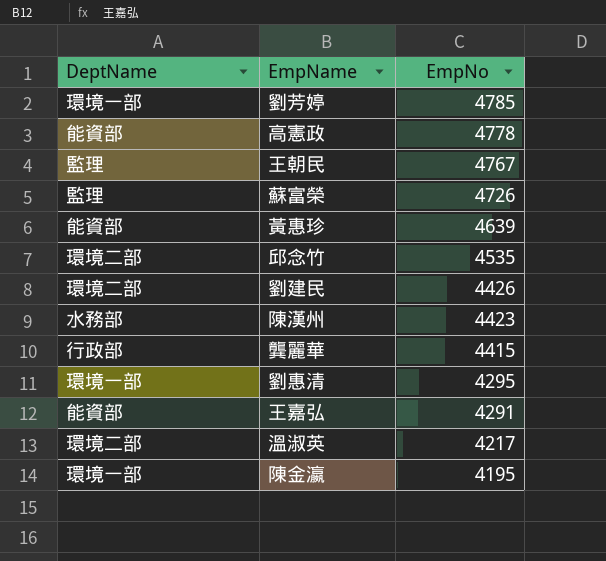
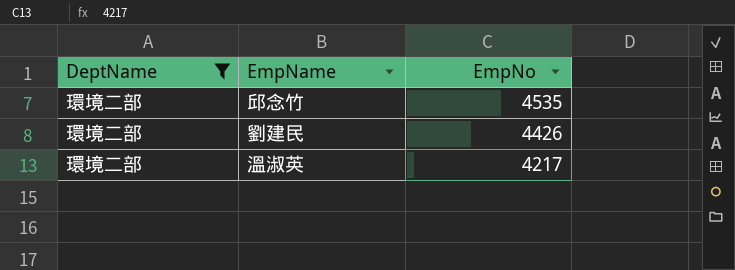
filter: none -> DeptName = 環境二部

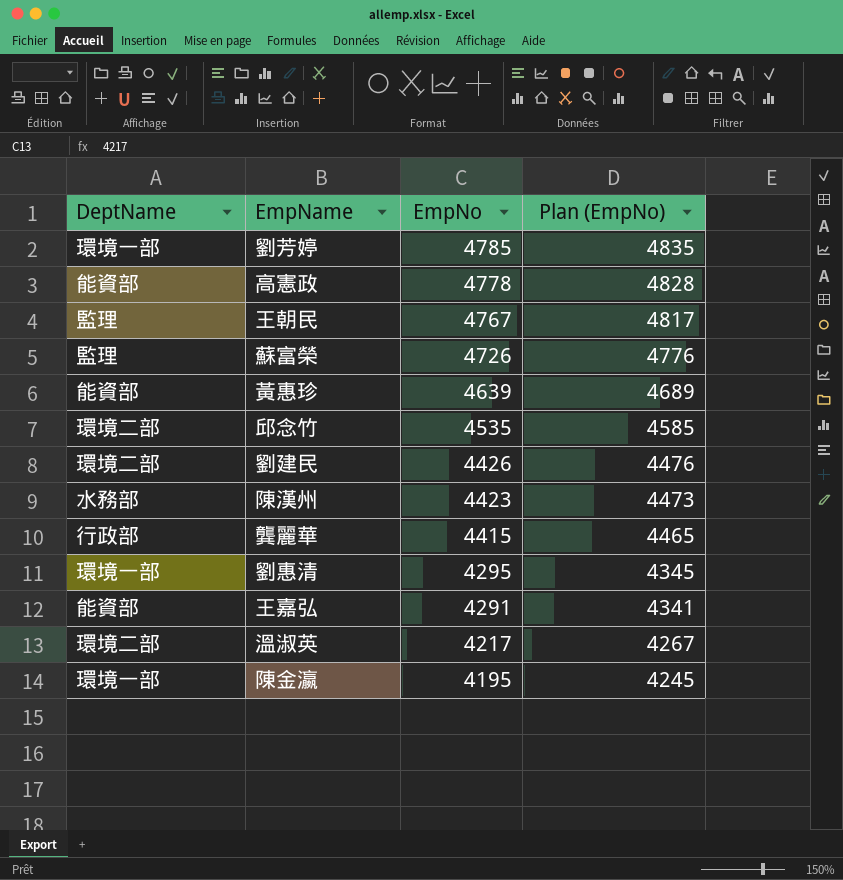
filter: DeptName = 環境二部 -> none
column Plan (EmpNo) | formula: none -> [EmpNo] + 50

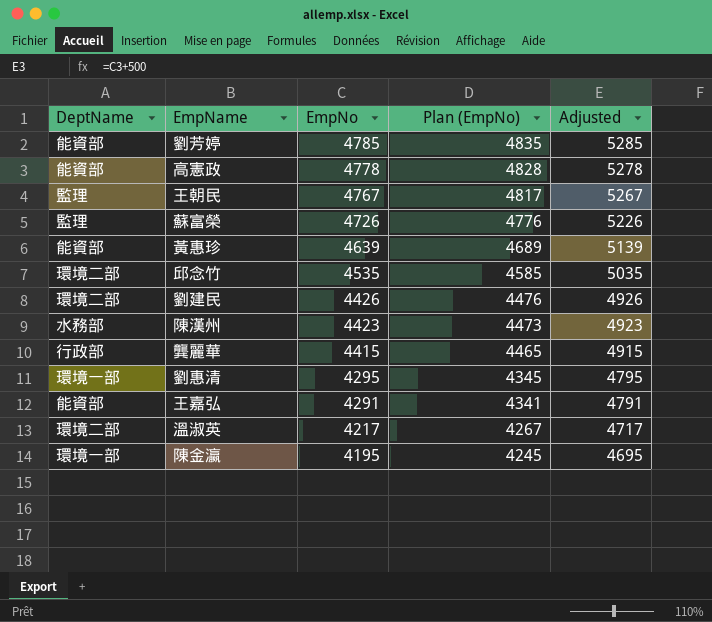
column Adjusted | formula: none -> [EmpNo] + 500
劉芳婷 | DeptName: 環境一部 -> 能資部

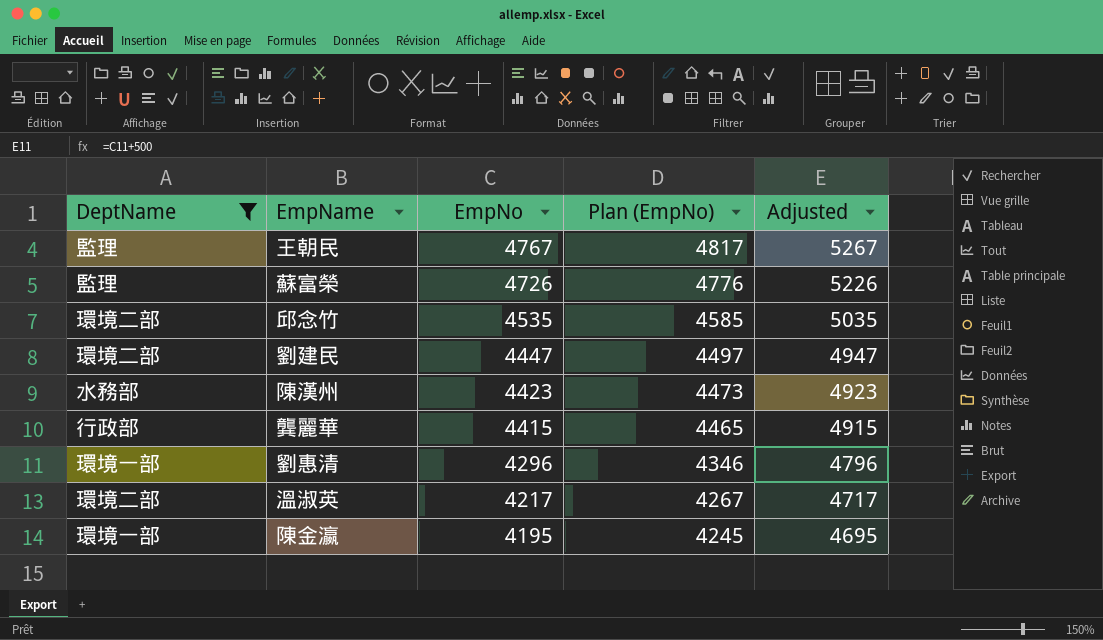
filter: none -> DeptName != 能資部
劉建民 | EmpNo: 4426 -> 4447
劉建民 | Plan (EmpNo): 4476 -> 4497
劉建民 | Adjusted: 4926 -> 4947
劉惠清 | EmpNo: 4295 -> 4296
劉惠清 | Plan (EmpNo): 4345 -> 4346
劉惠清 | Adjusted: 4795 -> 4796

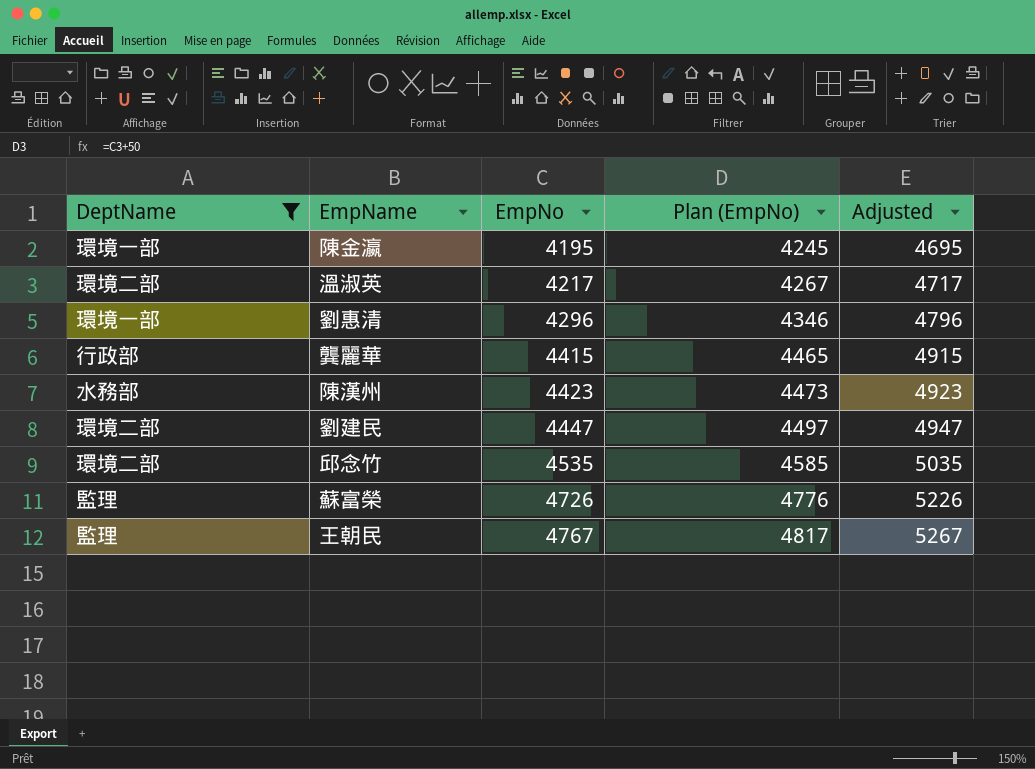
row order: EmpNo descending -> EmpNo ascending

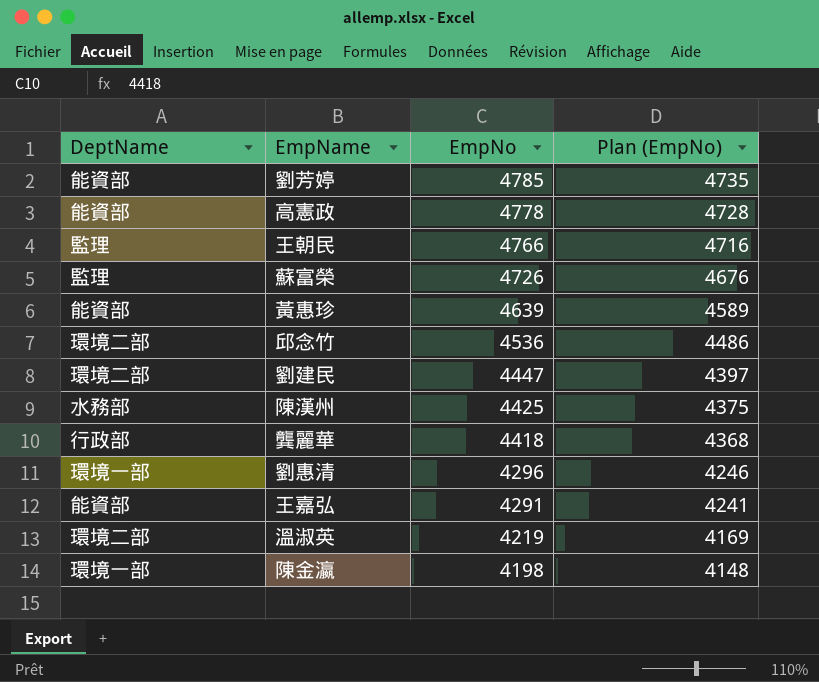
filter: DeptName != 能資部 -> none
row order: EmpNo ascending -> EmpNo descending
column Adjusted | formula: [EmpNo] + 500 -> none
column Plan (EmpNo) | formula: [EmpNo] + 50 -> [EmpNo] - 50
王朝民 | EmpNo: 4767 -> 4766
邱念竹 | EmpNo: 4535 -> 4536
陳漢州 | EmpNo: 4423 -> 4425
龔麗華 | EmpNo: 4415 -> 4418
溫淑英 | EmpNo: 4217 -> 4219
陳金瀛 | EmpNo: 4195 -> 4198

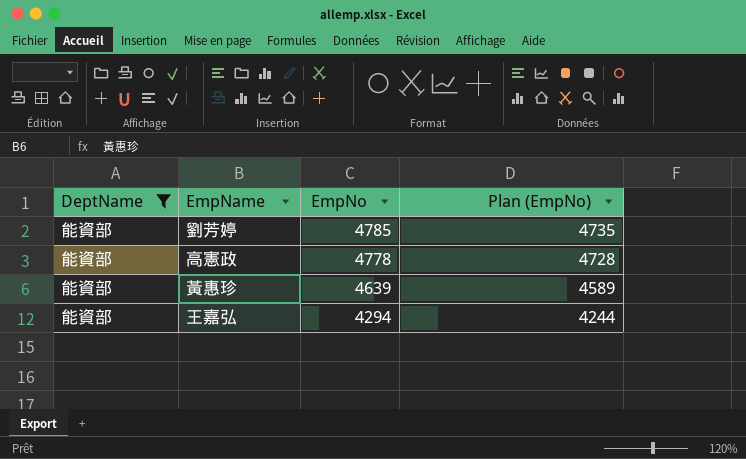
filter: none -> DeptName = 能資部
王嘉弘 | EmpNo: 4291 -> 4294
王嘉弘 | Plan (EmpNo): 4241 -> 4244

